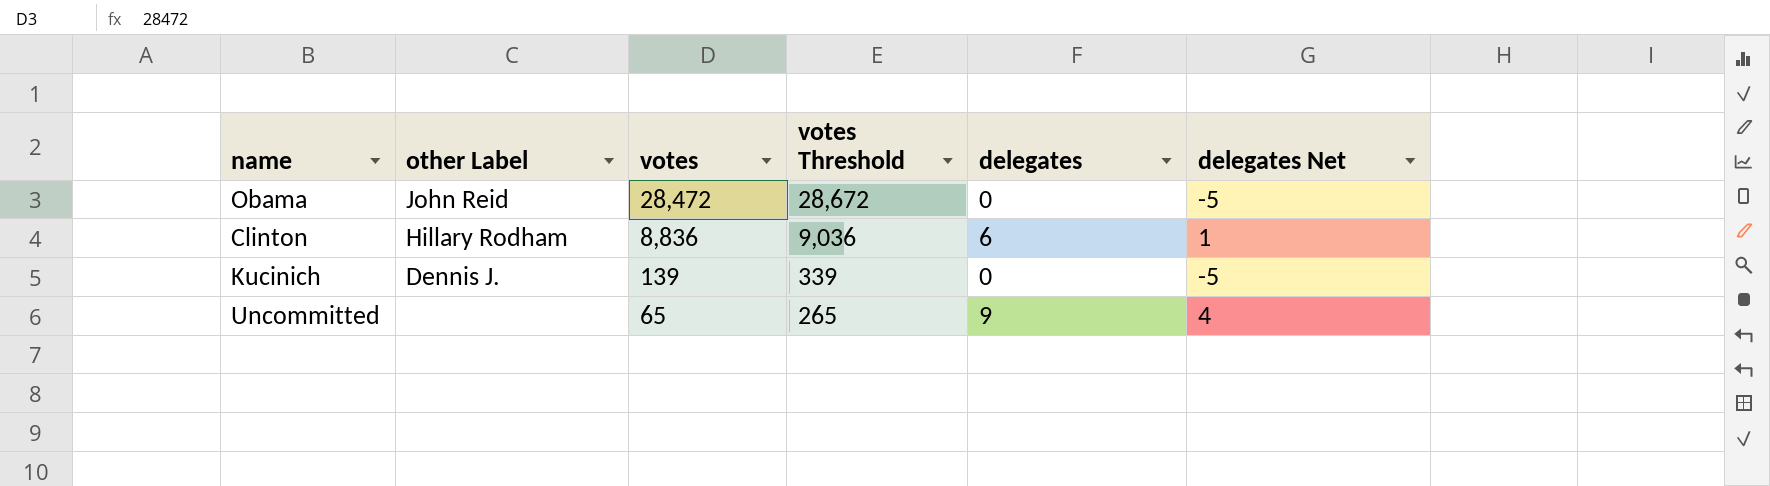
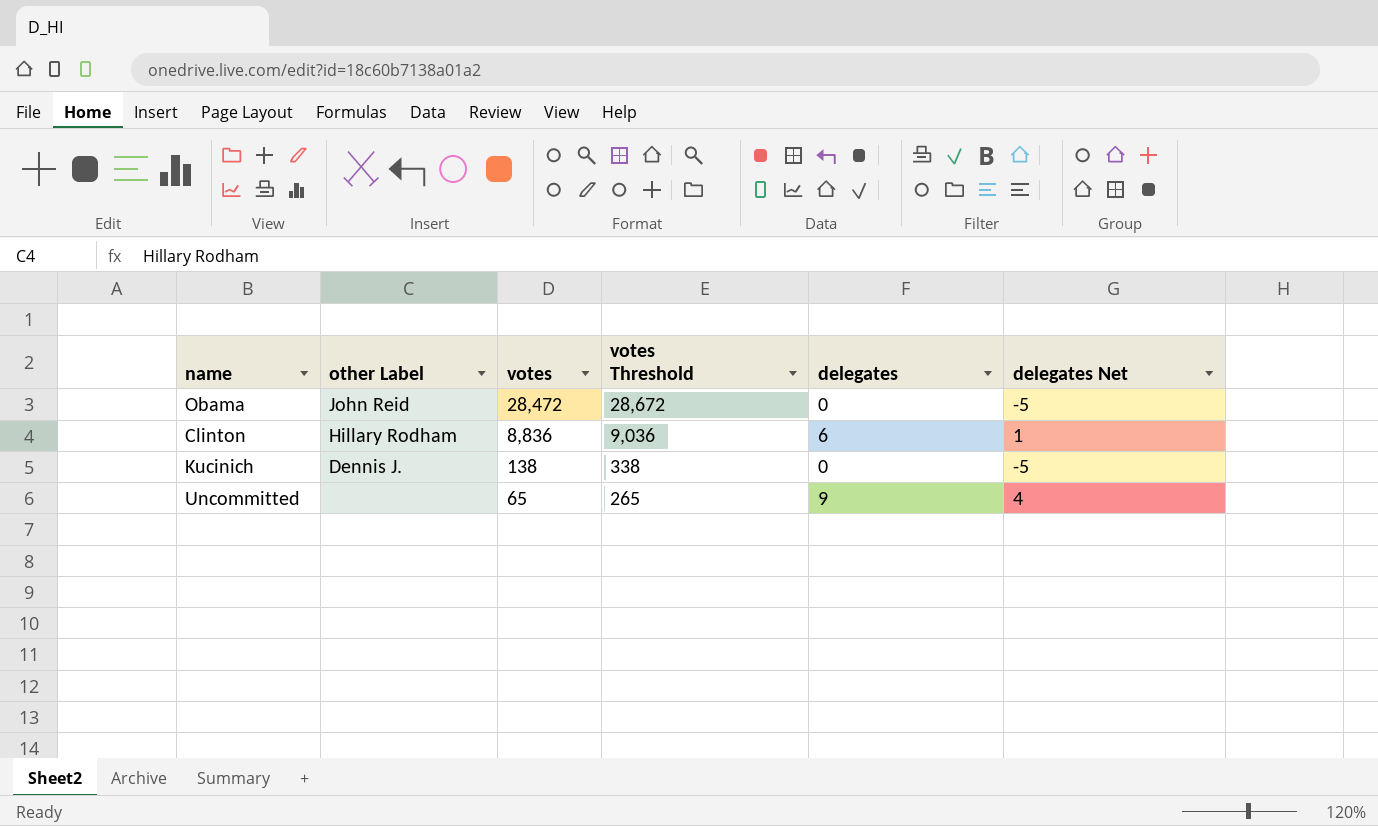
Kucinich | votes: 139 -> 138
Kucinich | votes Threshold: 339 -> 338

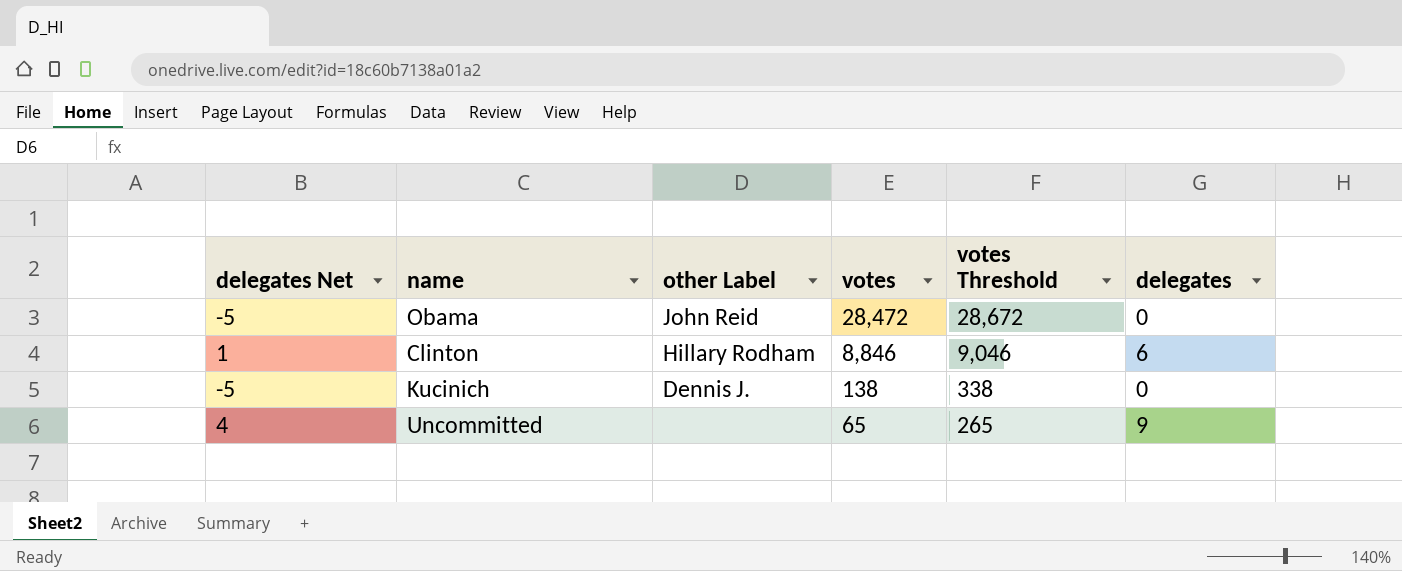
column delegates Net | position: 6 -> 1
Clinton | votes: 8,836 -> 8,846
Clinton | votes Threshold: 9,036 -> 9,046

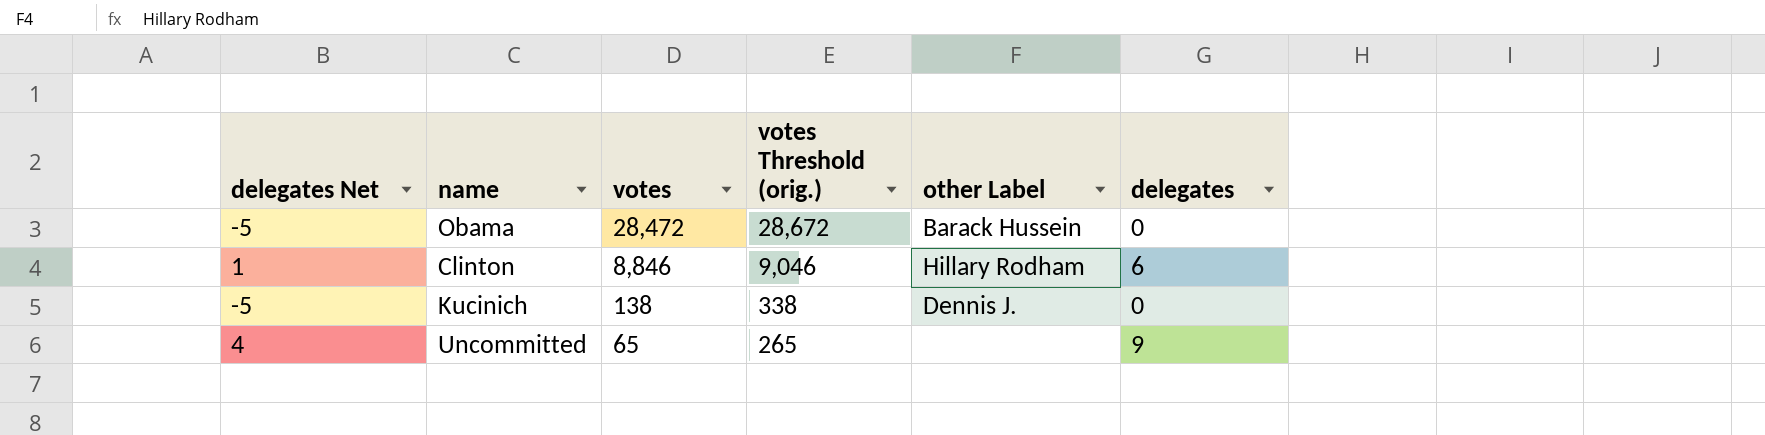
column name: votes Threshold -> votes Threshold (orig.)
column other Label | position: 3 -> 5
Obama | other Label: John Reid -> Barack Hussein

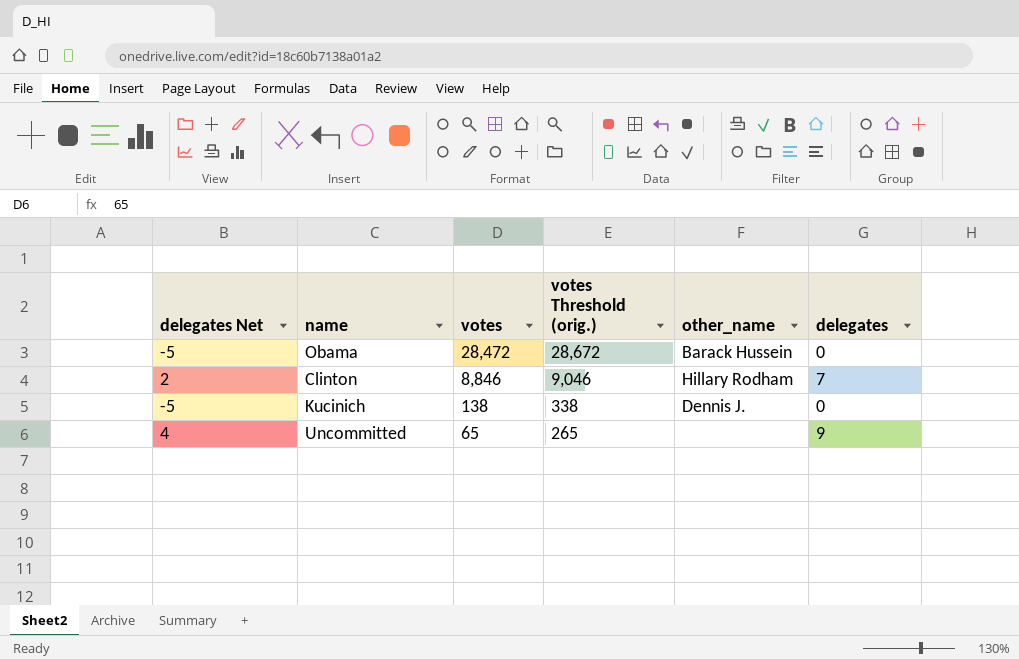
column name: other Label -> other_name
Clinton | delegates Net: 1 -> 2
Clinton | delegates: 6 -> 7

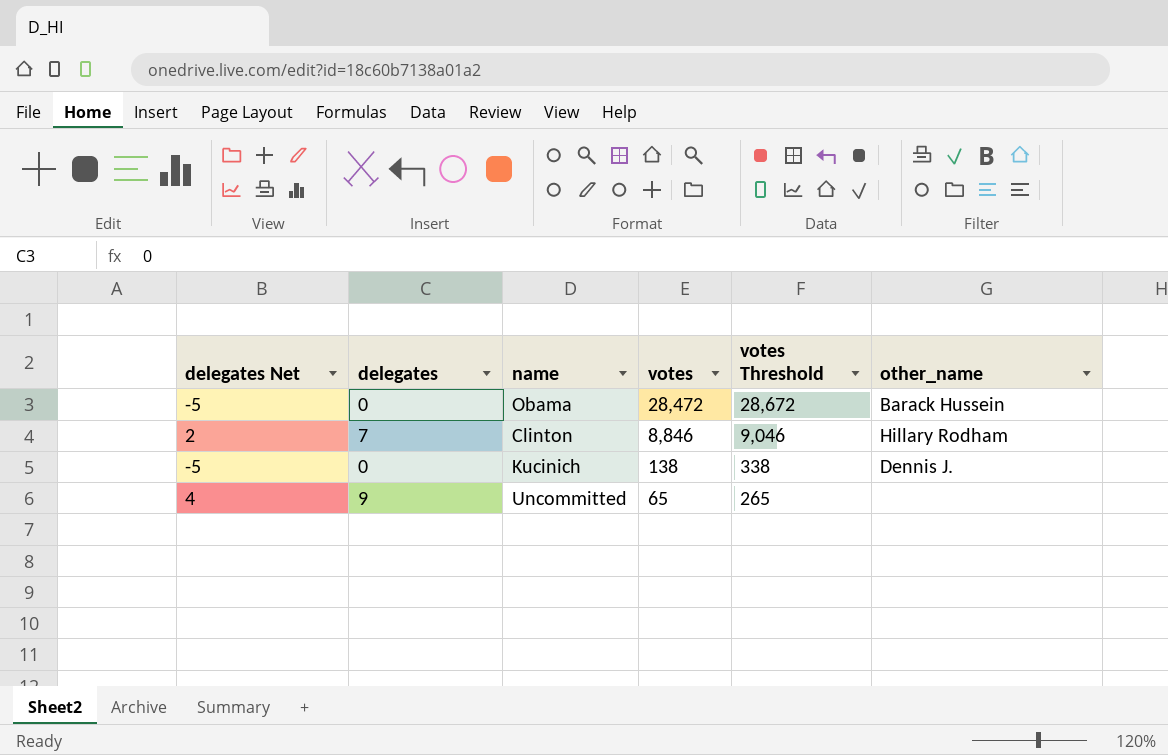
column delegates | position: 6 -> 2
column name: votes Threshold (orig.) -> votes Threshold

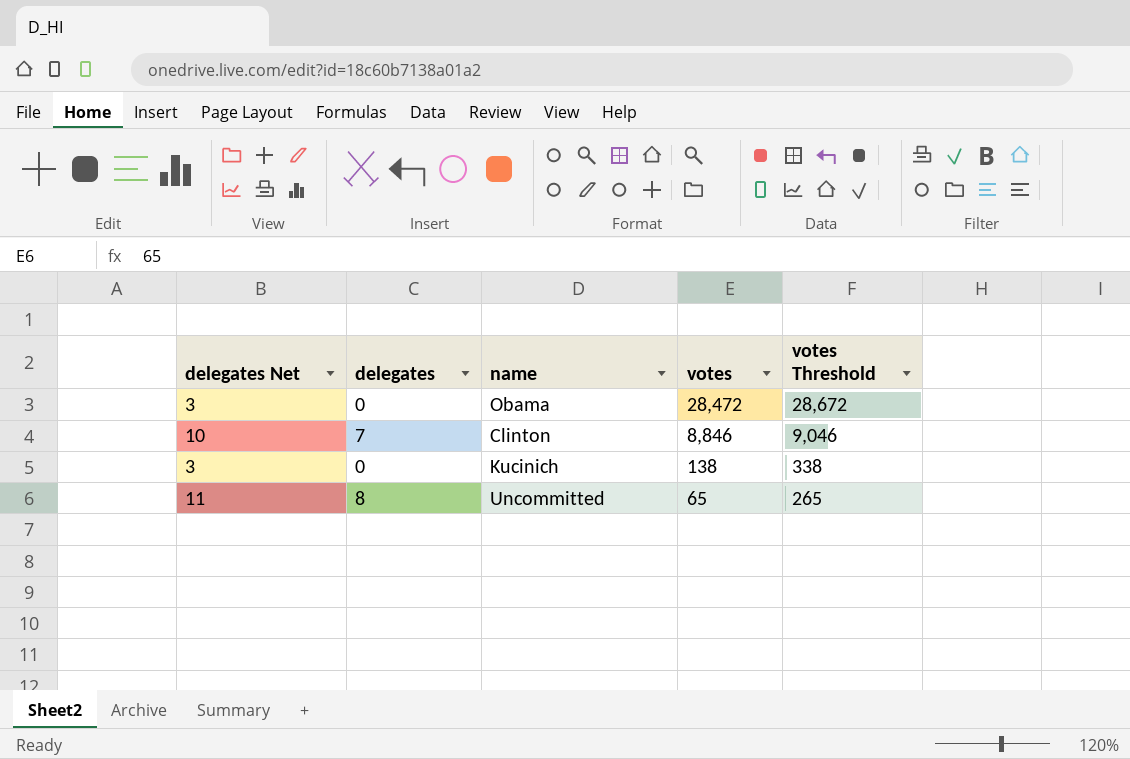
column other_name | position: 6 -> none
column delegates Net | formula: [delegates] - 5 -> [delegates] + 3
Uncommitted | delegates: 9 -> 8

